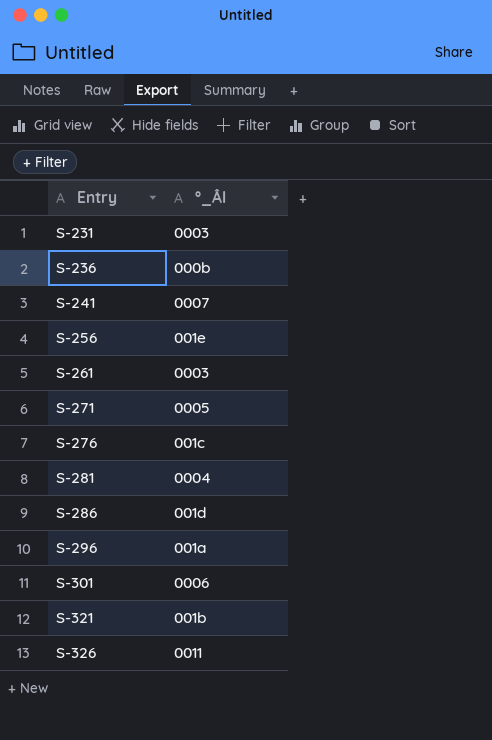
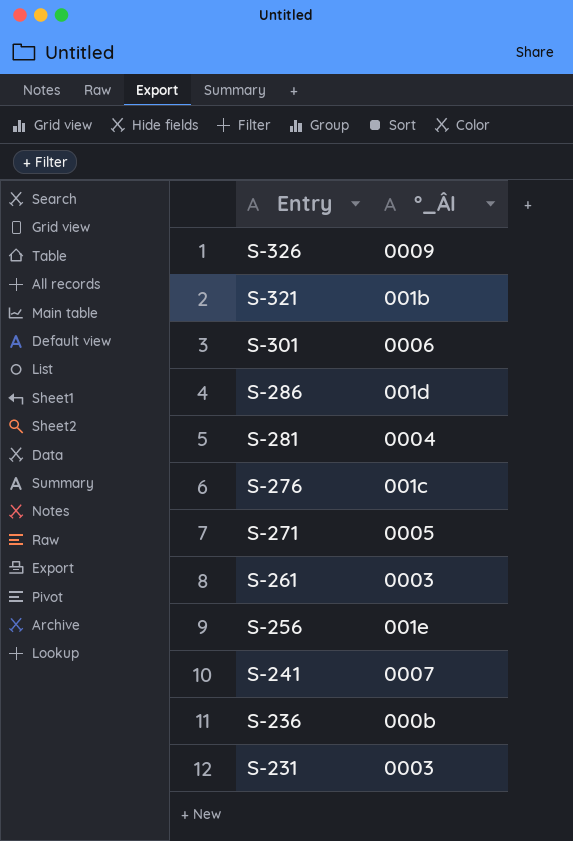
row order: Entry ascending -> Entry descending
row S-296: 001a -> none
S-326 | °_ÂI: 0011 -> 0009

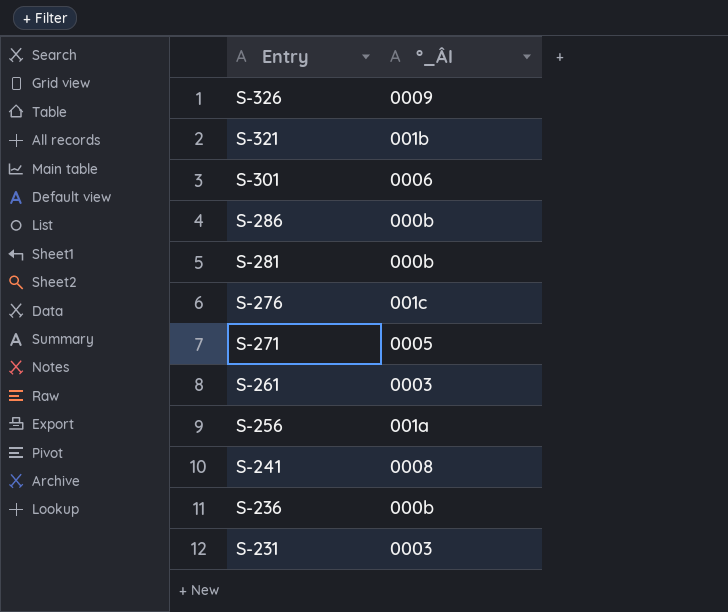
S-286 | °_ÂI: 001d -> 000b
S-281 | °_ÂI: 0004 -> 000b
S-256 | °_ÂI: 001e -> 001a
S-241 | °_ÂI: 0007 -> 0008

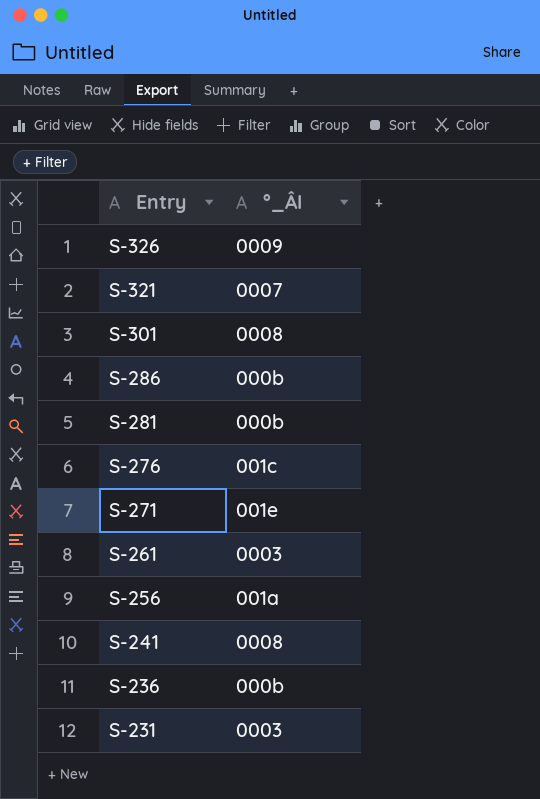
S-321 | °_ÂI: 001b -> 0007
S-301 | °_ÂI: 0006 -> 0008
S-271 | °_ÂI: 0005 -> 001e

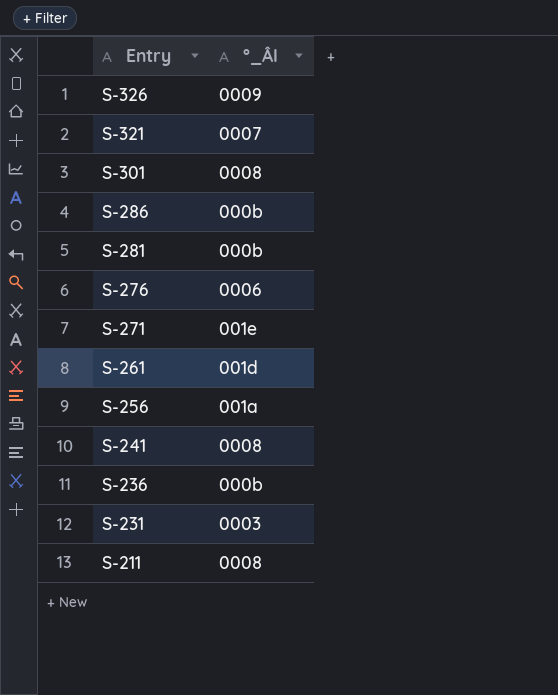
S-276 | °_ÂI: 001c -> 0006
S-261 | °_ÂI: 0003 -> 001d
row S-211: none -> 0008

